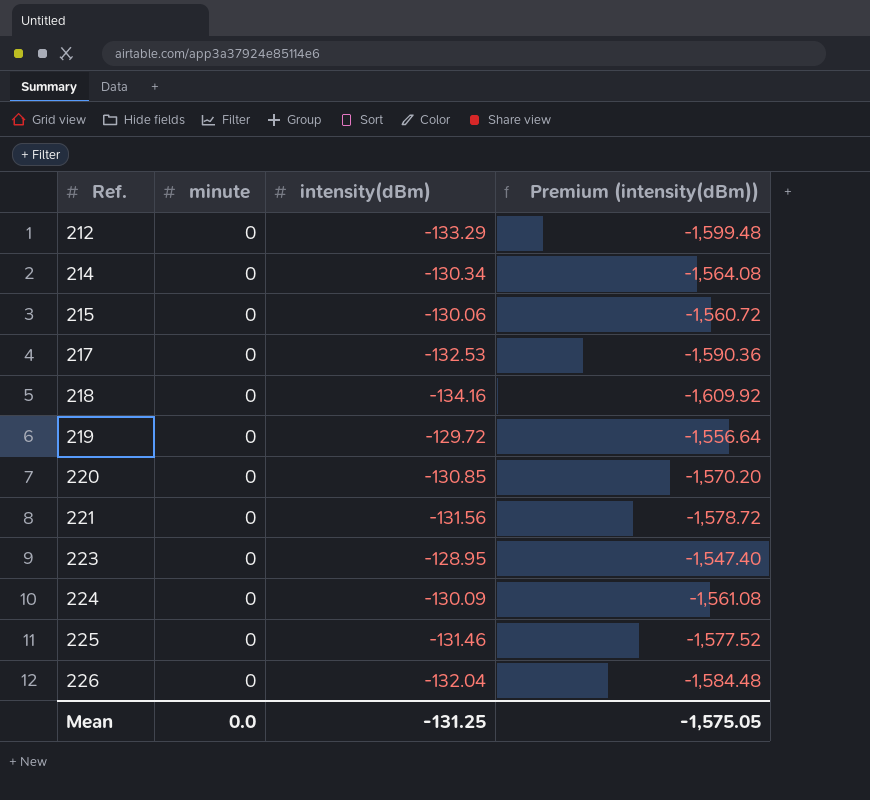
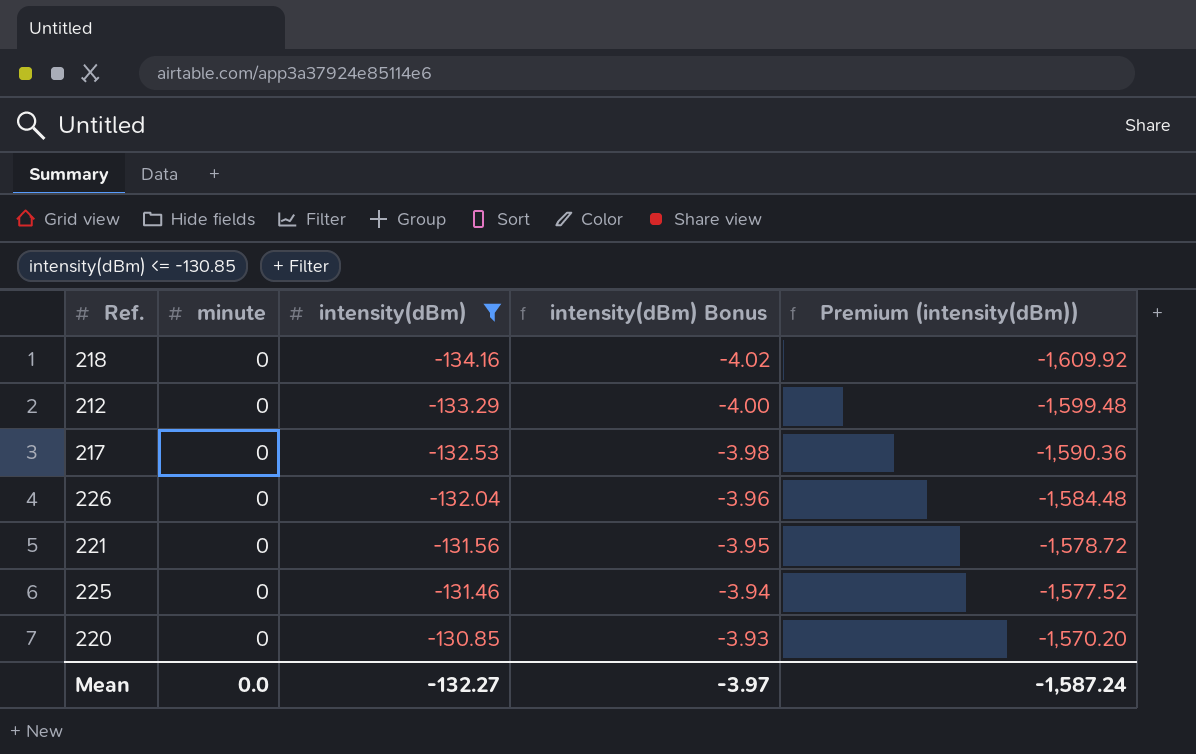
filter: none -> intensity(dBm) <= -130.85
row order: Ref. ascending -> intensity(dBm) ascending
column intensity(dBm) Bonus | formula: none -> [intensity(dBm)] * 0.03
Mean | intensity(dBm): -131.25 -> -132.27
Mean | Premium (intensity(dBm)): -1,575.05 -> -1,587.24

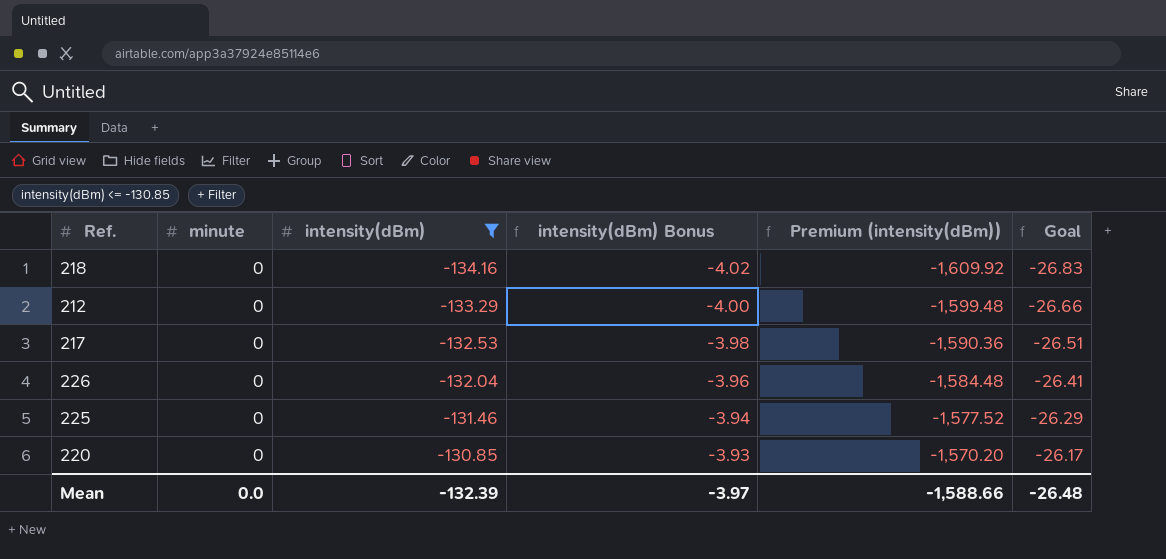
column Goal | formula: none -> [intensity(dBm)] * 0.2
row 221: 0 | -131.56 | -3.95 | -1,578.72 -> none
Mean | intensity(dBm): -132.27 -> -132.39
Mean | Premium (intensity(dBm)): -1,587.24 -> -1,588.66

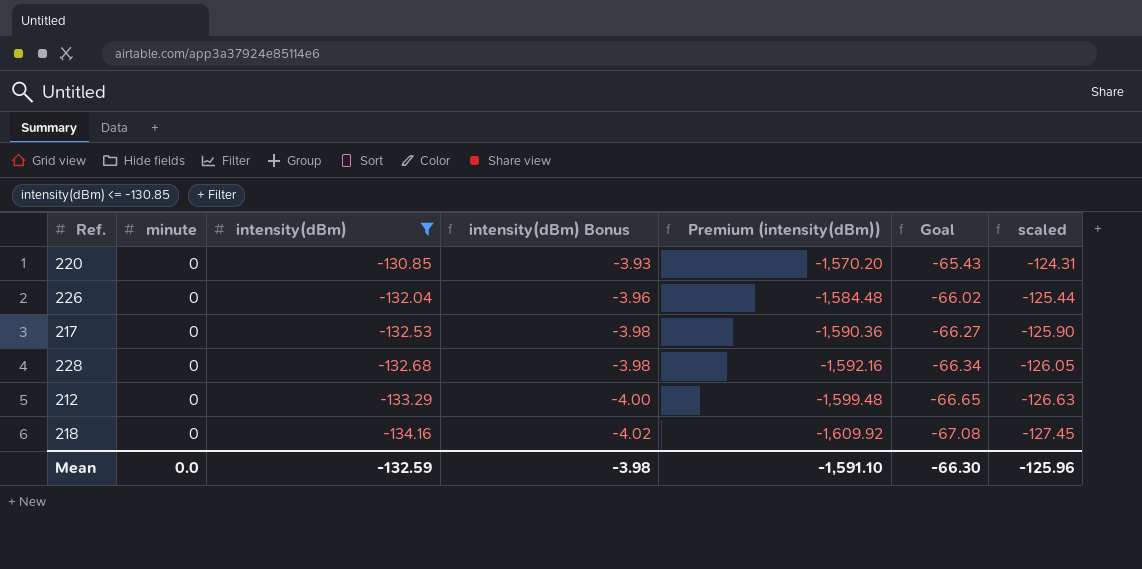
row order: intensity(dBm) ascending -> intensity(dBm) descending
column Goal | formula: [intensity(dBm)] * 0.2 -> [intensity(dBm)] * 0.5
column scaled | formula: none -> [intensity(dBm)] * 0.95
row 225: 0 | -131.46 | -3.94 | -1,577.52 | -26.29 -> none
row 228: none -> 0 | -132.68 | -3.98 | -1,592.16 | -66.34 | -126.05
Mean | intensity(dBm): -132.39 -> -132.59
Mean | intensity(dBm) Bonus: -3.97 -> -3.98
Mean | Premium (intensity(dBm)): -1,588.66 -> -1,591.10
Mean | Goal: -26.48 -> -66.30

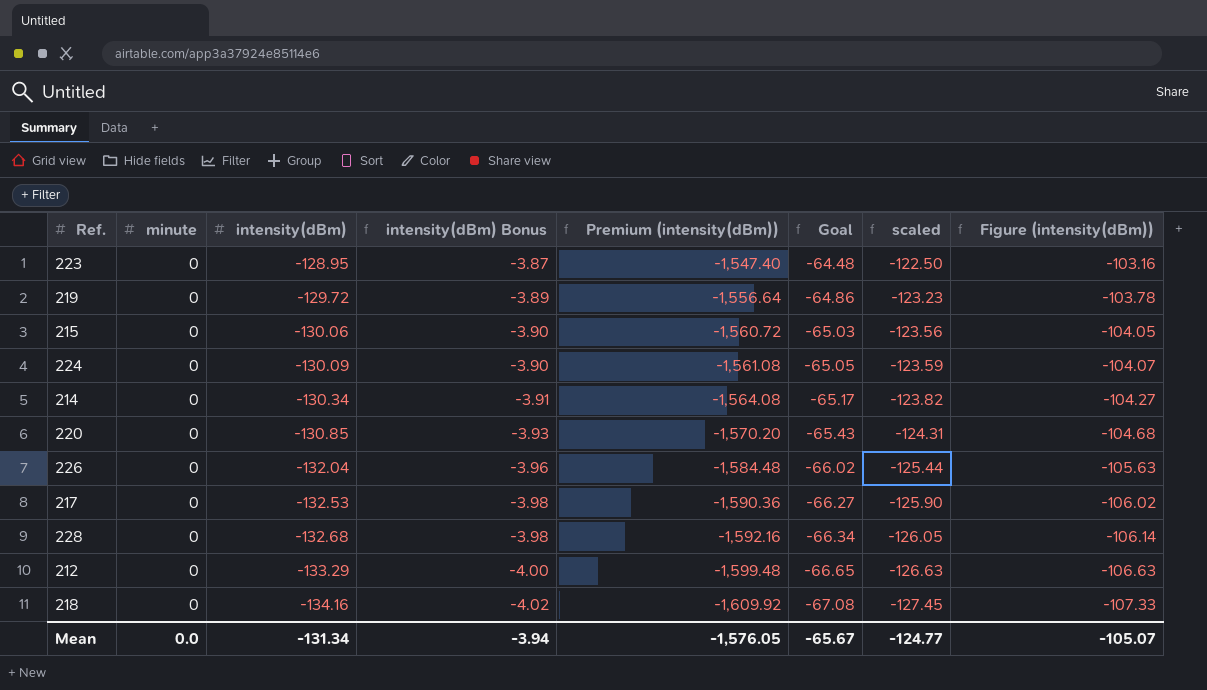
filter: intensity(dBm) <= -130.85 -> none
column Figure (intensity(dBm)) | formula: none -> [intensity(dBm)] * 0.8
Mean | intensity(dBm): -132.59 -> -131.34
Mean | intensity(dBm) Bonus: -3.98 -> -3.94
Mean | Premium (intensity(dBm)): -1,591.10 -> -1,576.05
Mean | Goal: -66.30 -> -65.67
Mean | scaled: -125.96 -> -124.77

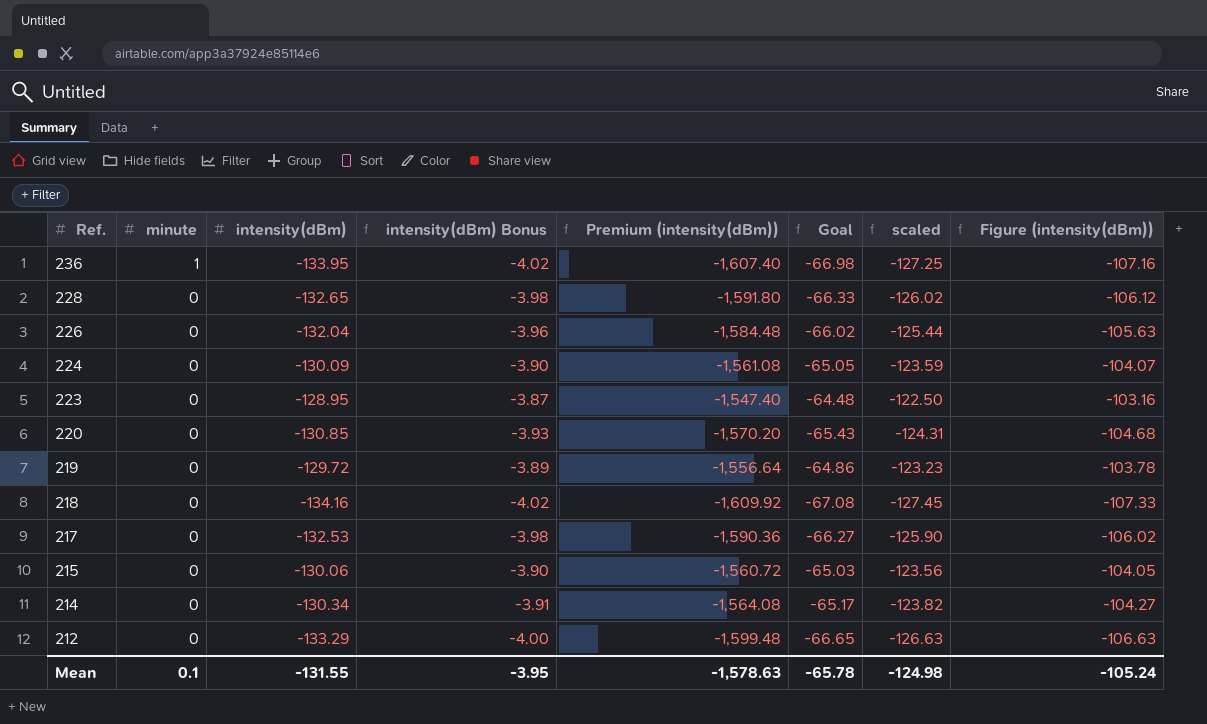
row order: intensity(dBm) descending -> Ref. descending
row 236: none -> 1 | -133.95 | -4.02 | -1,607.40 | -66.98 | -127.25 | -107.16
228 | intensity(dBm): -132.68 -> -132.65
228 | Premium (intensity(dBm)): -1,592.16 -> -1,591.80
228 | Goal: -66.34 -> -66.33
228 | scaled: -126.05 -> -126.02
228 | Figure (intensity(dBm)): -106.14 -> -106.12
Mean | minute: 0.0 -> 0.1
Mean | intensity(dBm): -131.34 -> -131.55
Mean | intensity(dBm) Bonus: -3.94 -> -3.95
Mean | Premium (intensity(dBm)): -1,576.05 -> -1,578.63
Mean | Goal: -65.67 -> -65.78
Mean | scaled: -124.77 -> -124.98
Mean | Figure (intensity(dBm)): -105.07 -> -105.24

